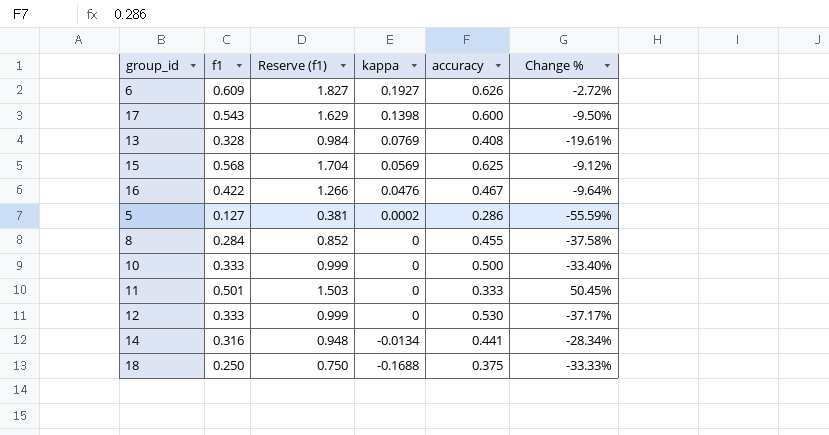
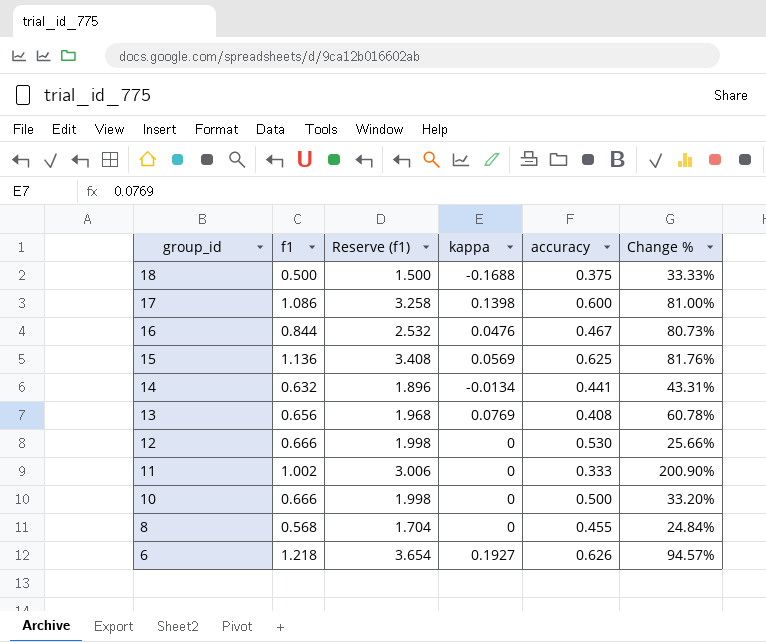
row order: kappa descending -> group_id descending
row 5: 0.127 | 0.381 | 0.0002 | 0.286 | -55.59% -> none
18 | f1: 0.250 -> 0.500
18 | Reserve (f1): 0.750 -> 1.500
18 | Change %: -33.33% -> 33.33%
17 | f1: 0.543 -> 1.086
17 | Reserve (f1): 1.629 -> 3.258
17 | Change %: -9.50% -> 81.00%
16 | f1: 0.422 -> 0.844
16 | Reserve (f1): 1.266 -> 2.532
16 | Change %: -9.64% -> 80.73%
15 | f1: 0.568 -> 1.136
15 | Reserve (f1): 1.704 -> 3.408
15 | Change %: -9.12% -> 81.76%
14 | f1: 0.316 -> 0.632
14 | Reserve (f1): 0.948 -> 1.896
14 | Change %: -28.34% -> 43.31%
13 | f1: 0.328 -> 0.656
13 | Reserve (f1): 0.984 -> 1.968
13 | Change %: -19.61% -> 60.78%
12 | f1: 0.333 -> 0.666
12 | Reserve (f1): 0.999 -> 1.998
12 | Change %: -37.17% -> 25.66%
11 | f1: 0.501 -> 1.002
11 | Reserve (f1): 1.503 -> 3.006
11 | Change %: 50.45% -> 200.90%
10 | f1: 0.333 -> 0.666
10 | Reserve (f1): 0.999 -> 1.998
10 | Change %: -33.40% -> 33.20%
8 | f1: 0.284 -> 0.568
8 | Reserve (f1): 0.852 -> 1.704
8 | Change %: -37.58% -> 24.84%
6 | f1: 0.609 -> 1.218
6 | Reserve (f1): 1.827 -> 3.654
6 | Change %: -2.72% -> 94.57%

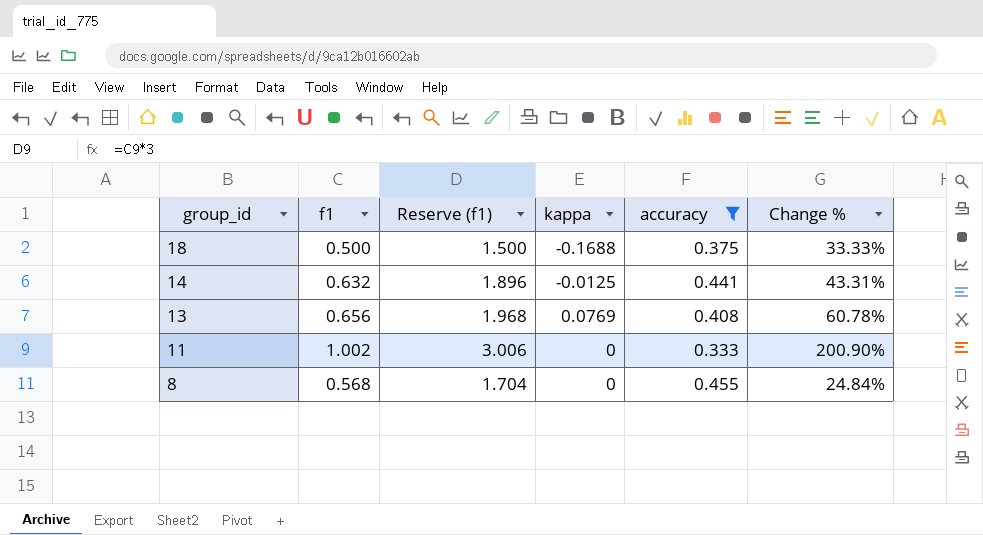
filter: none -> accuracy <= 0.455
14 | kappa: -0.0134 -> -0.0125

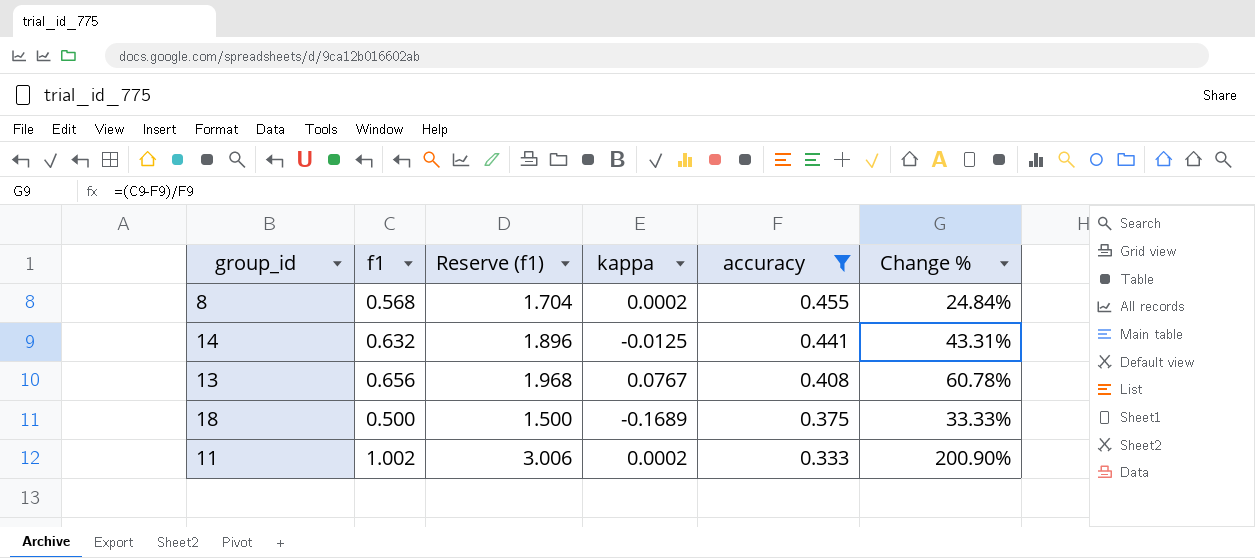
row order: group_id descending -> accuracy descending
8 | kappa: 0 -> 0.0002
13 | kappa: 0.0769 -> 0.0767
18 | kappa: -0.1688 -> -0.1689
11 | kappa: 0 -> 0.0002

